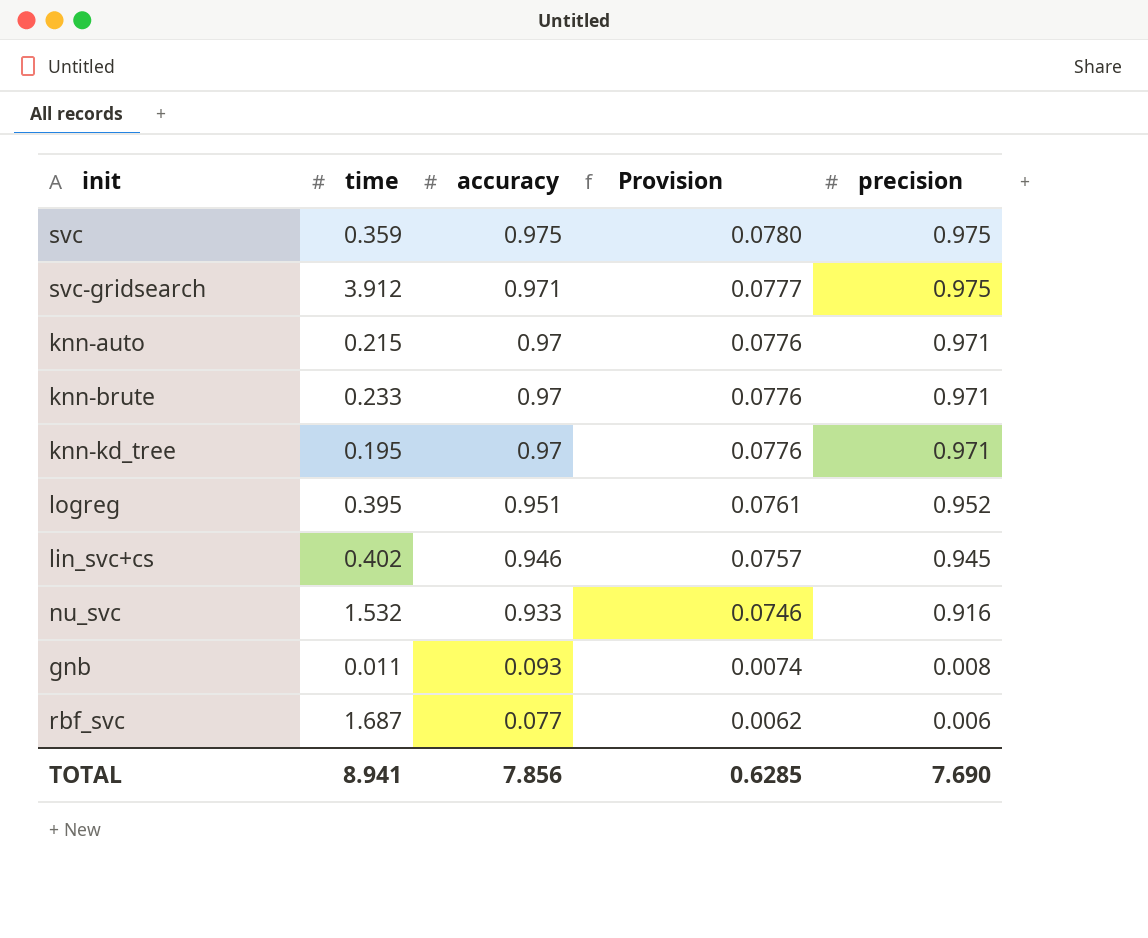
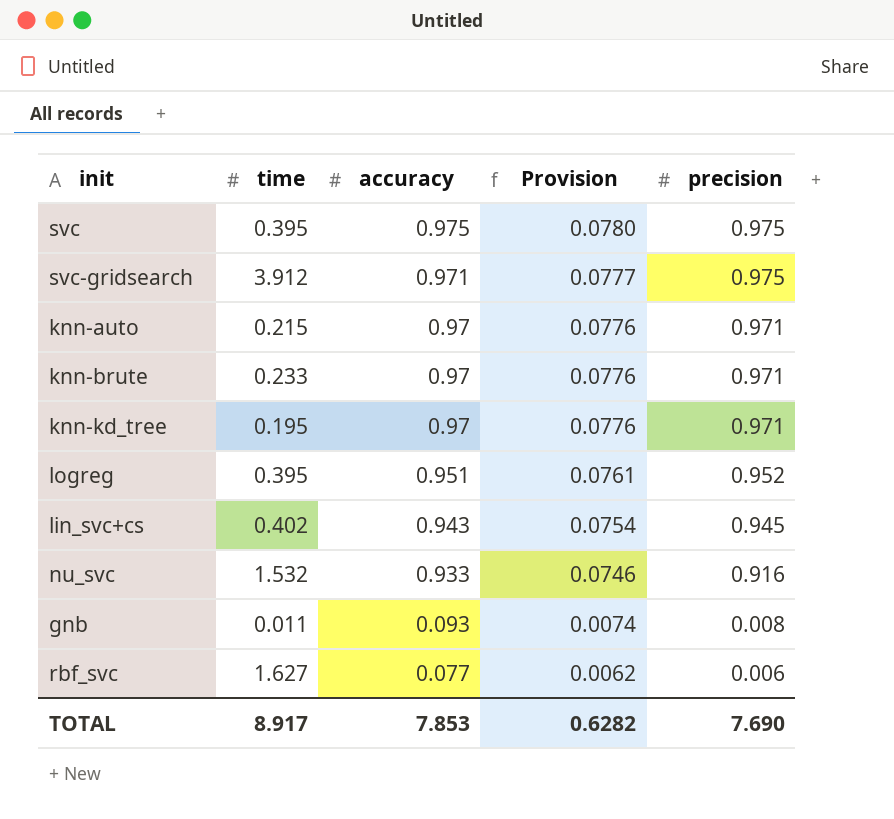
svc | time: 0.359 -> 0.395
lin_svc+cs | accuracy: 0.946 -> 0.943
lin_svc+cs | Provision: 0.0757 -> 0.0754
rbf_svc | time: 1.687 -> 1.627
TOTAL | time: 8.941 -> 8.917
TOTAL | accuracy: 7.856 -> 7.853
TOTAL | Provision: 0.6285 -> 0.6282

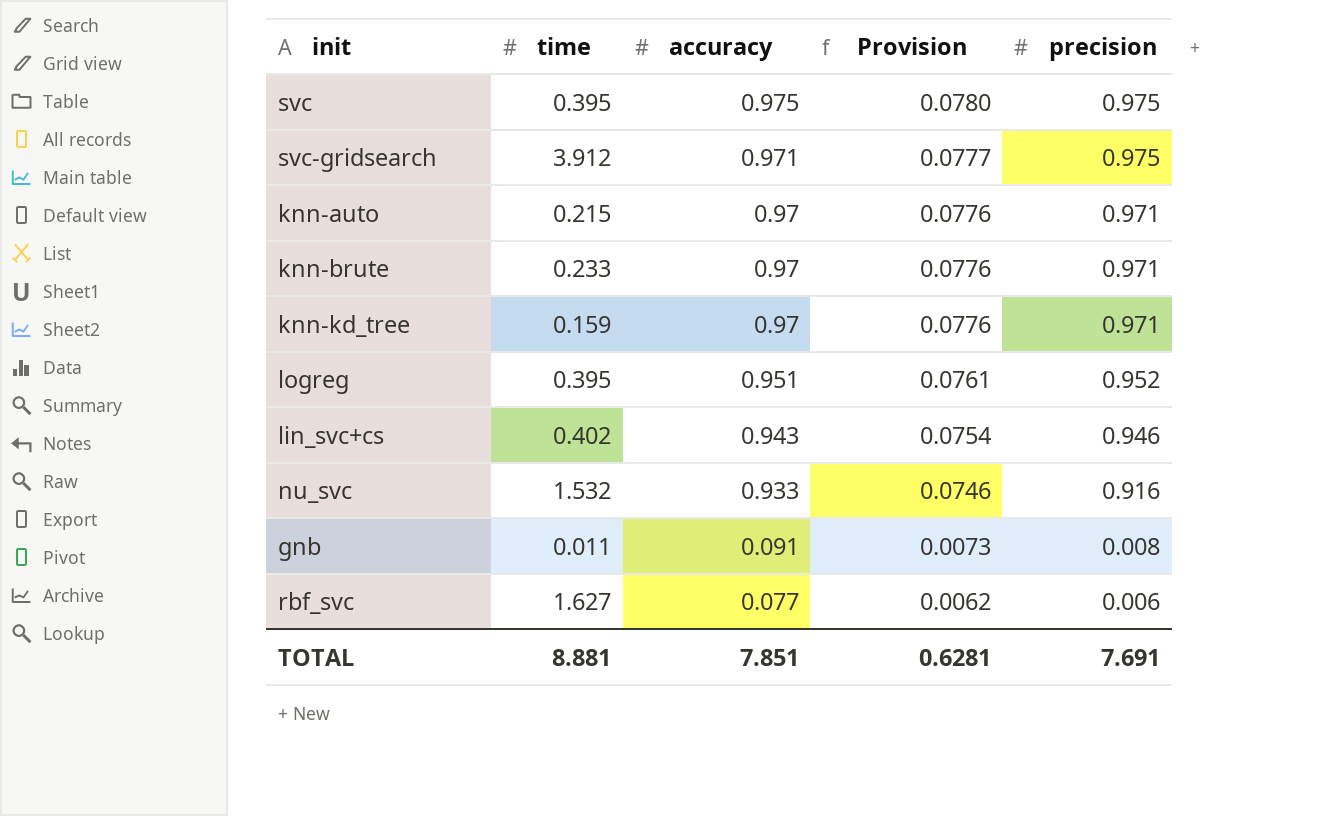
knn-kd_tree | time: 0.195 -> 0.159
lin_svc+cs | precision: 0.945 -> 0.946
gnb | accuracy: 0.093 -> 0.091
gnb | Provision: 0.0074 -> 0.0073
TOTAL | time: 8.917 -> 8.881
TOTAL | accuracy: 7.853 -> 7.851
TOTAL | Provision: 0.6282 -> 0.6281
TOTAL | precision: 7.690 -> 7.691

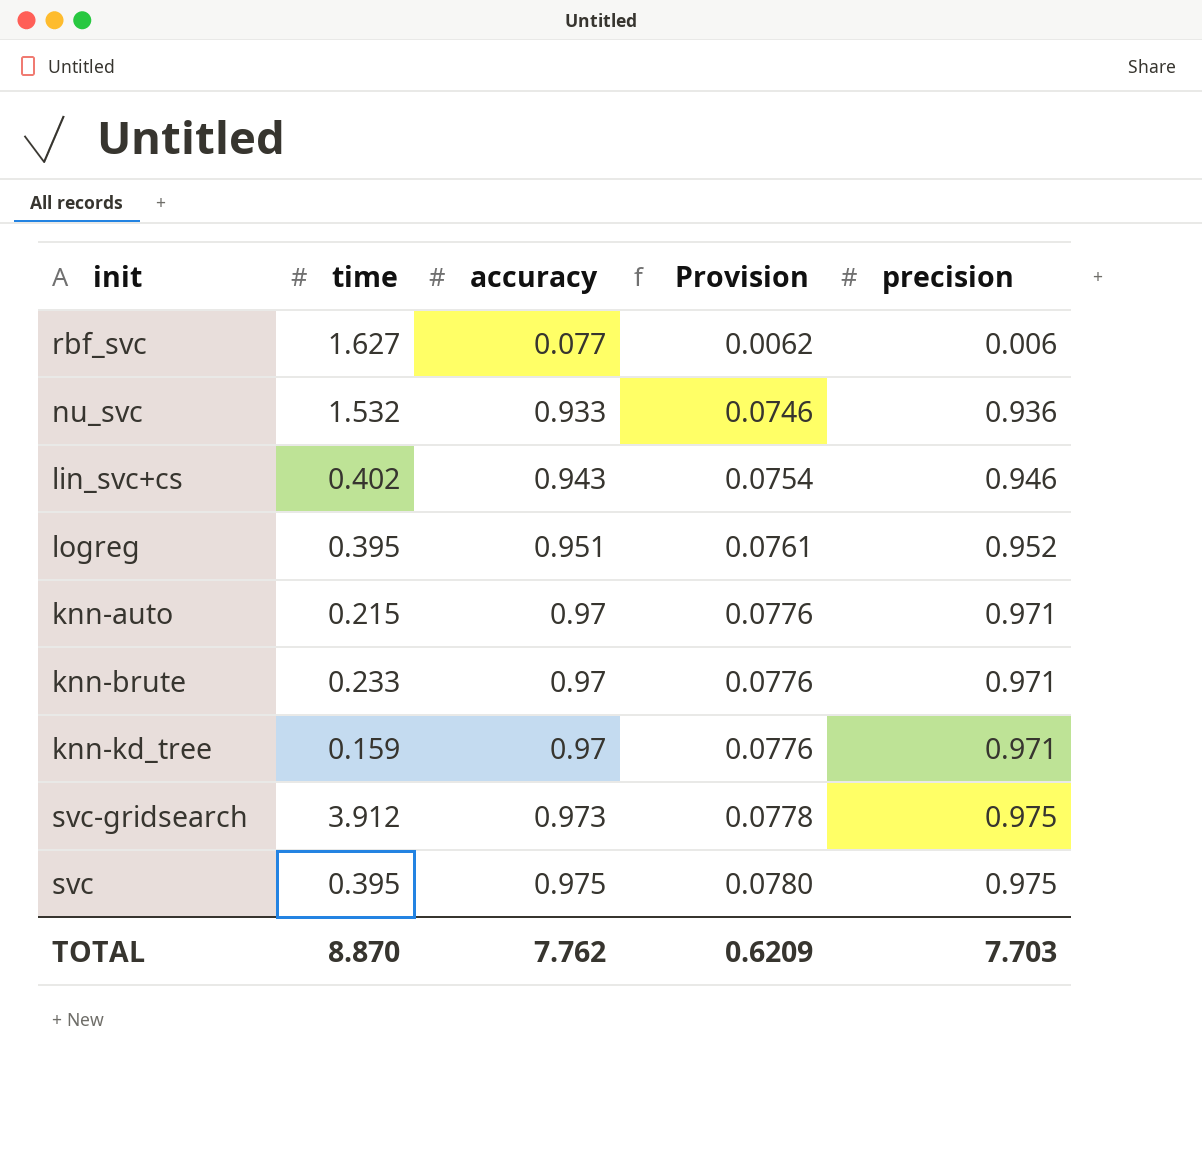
row order: accuracy descending -> accuracy ascending
row gnb: 0.011 | 0.091 | 0.0073 | 0.008 -> none
nu_svc | precision: 0.916 -> 0.936
svc-gridsearch | accuracy: 0.971 -> 0.973
svc-gridsearch | Provision: 0.0777 -> 0.0778
TOTAL | time: 8.881 -> 8.870
TOTAL | accuracy: 7.851 -> 7.762
TOTAL | Provision: 0.6281 -> 0.6209
TOTAL | precision: 7.691 -> 7.703

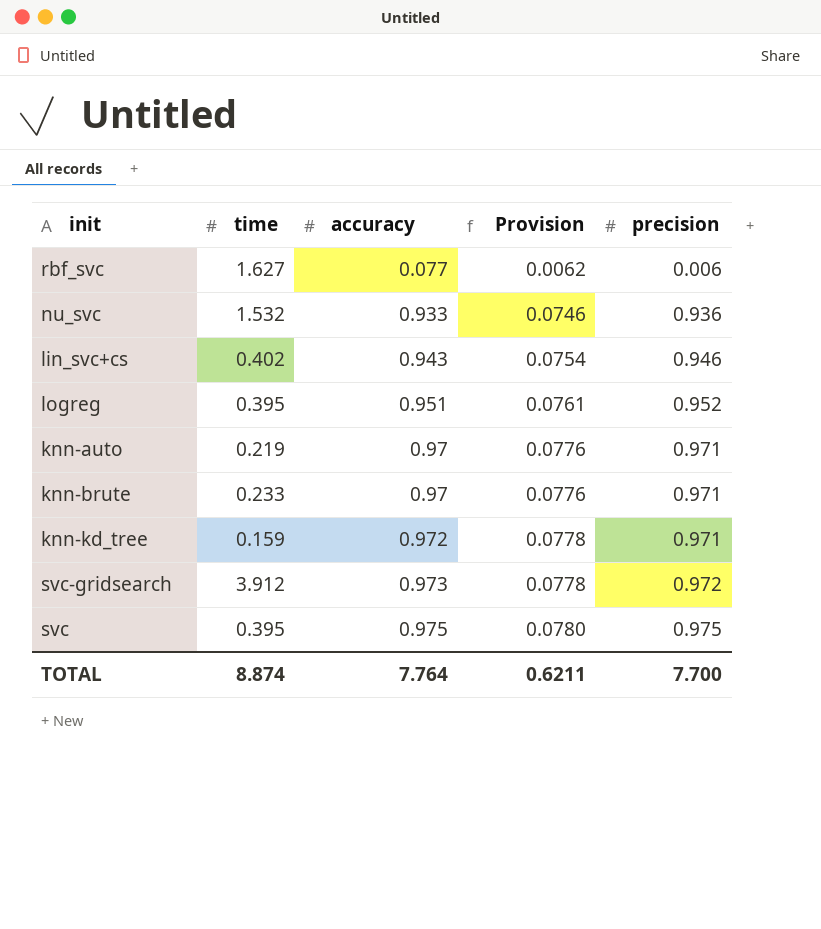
knn-auto | time: 0.215 -> 0.219
knn-kd_tree | accuracy: 0.97 -> 0.972
knn-kd_tree | Provision: 0.0776 -> 0.0778
svc-gridsearch | precision: 0.975 -> 0.972
TOTAL | time: 8.870 -> 8.874
TOTAL | accuracy: 7.762 -> 7.764
TOTAL | Provision: 0.6209 -> 0.6211
TOTAL | precision: 7.703 -> 7.700

